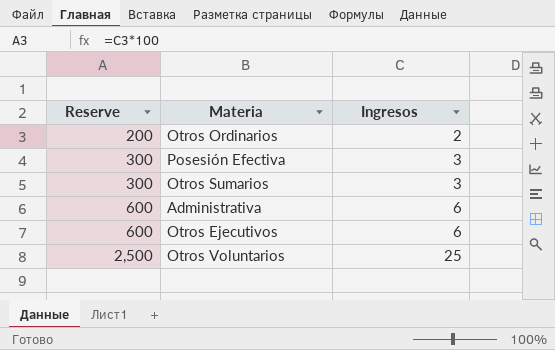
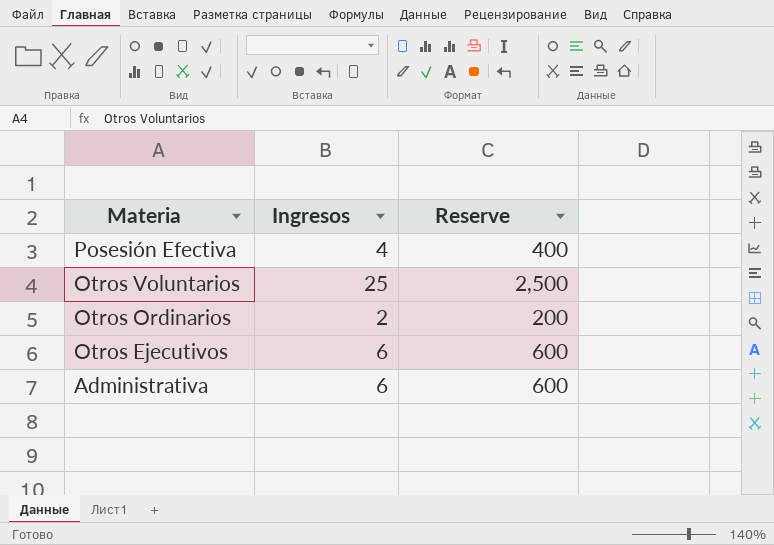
row order: Reserve ascending -> Materia descending
column Reserve | position: 1 -> 3
row Otros Sumarios: 300 | 3 -> none
Posesión Efectiva | Ingresos: 3 -> 4
Posesión Efectiva | Reserve: 300 -> 400

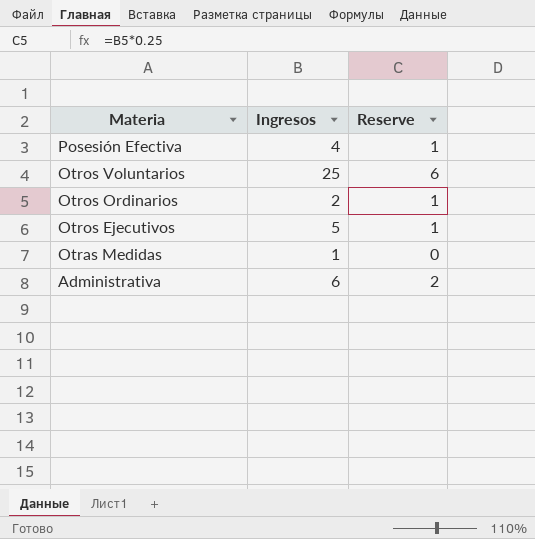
column Reserve | formula: [Ingresos] * 100 -> [Ingresos] * 0.25
Otros Ejecutivos | Ingresos: 6 -> 5
row Otras Medidas: none -> 1 | 0

